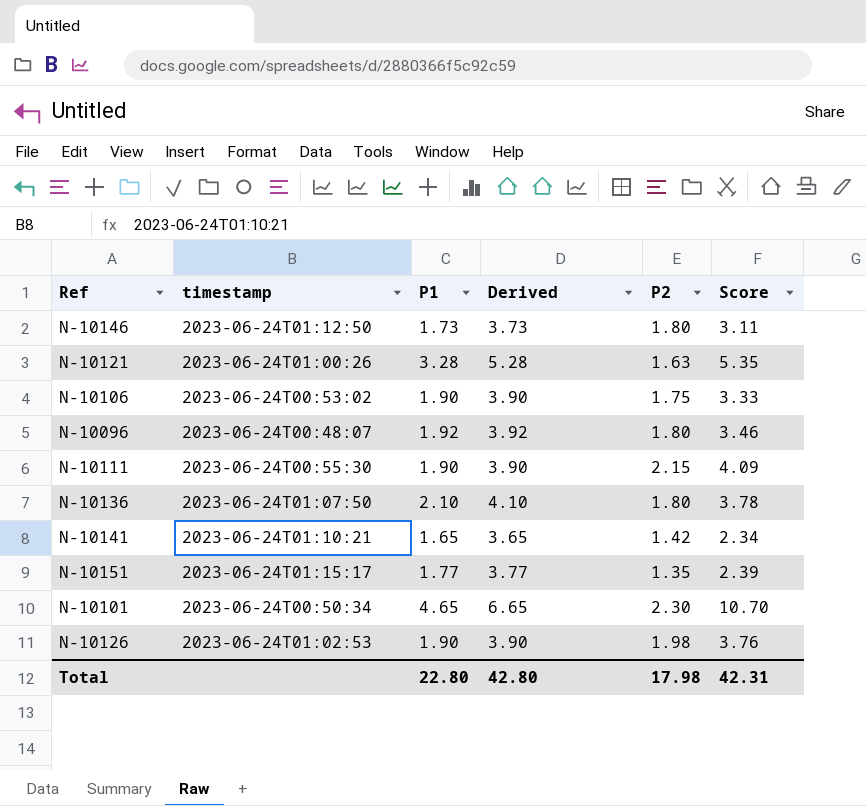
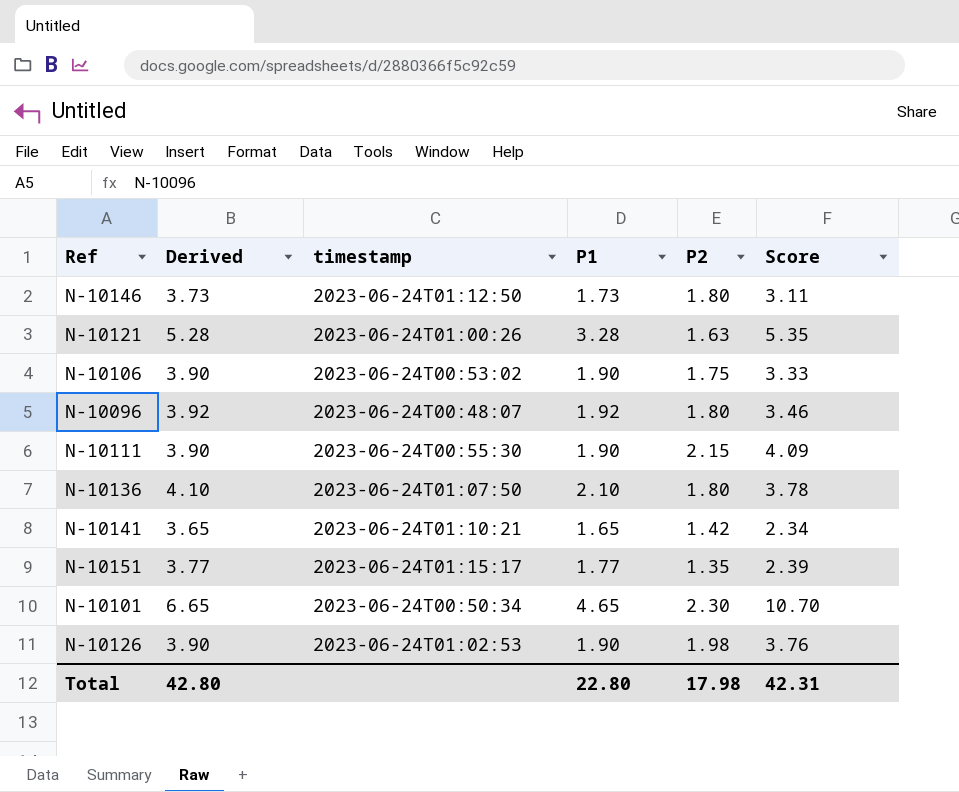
column Derived | position: 4 -> 2

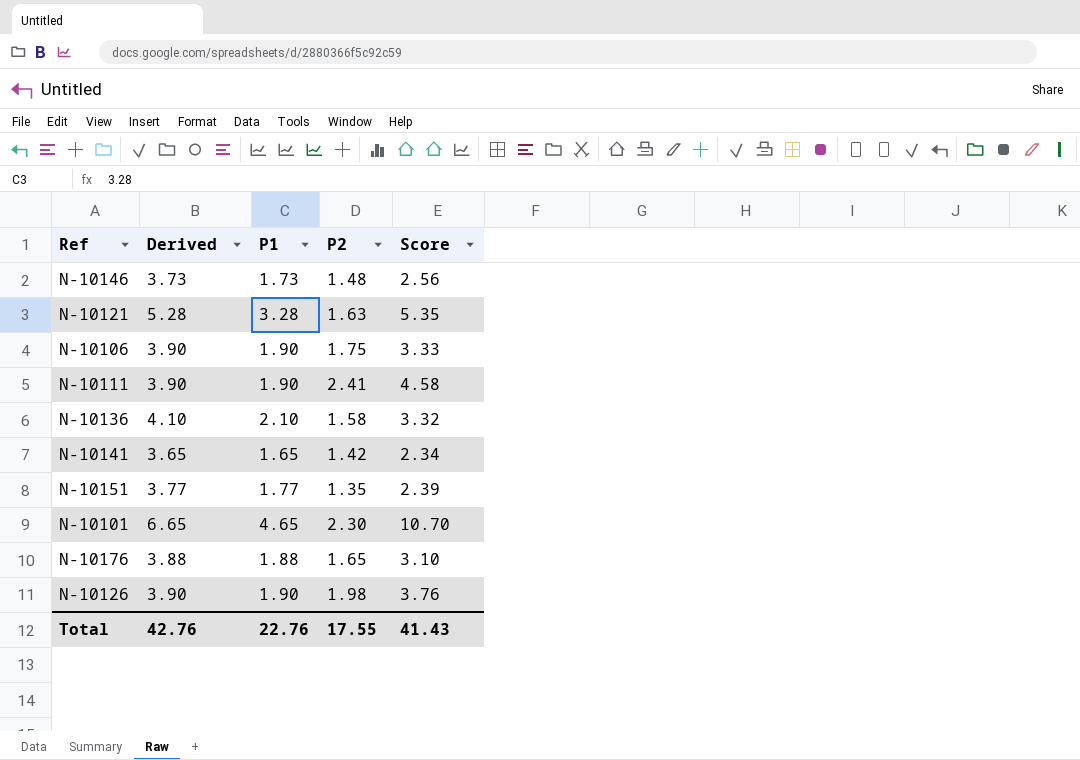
column timestamp | position: 3 -> none
row N-10096: 3.92 | 2023-06-24T00:48:07 | 1.92 | 1.80 | 3.46 -> none
N-10146 | P2: 1.80 -> 1.48
N-10146 | Score: 3.11 -> 2.56
N-10111 | P2: 2.15 -> 2.41
N-10111 | Score: 4.09 -> 4.58
N-10136 | P2: 1.80 -> 1.58
N-10136 | Score: 3.78 -> 3.32
row N-10176: none -> 3.88 | 1.88 | 1.65 | 3.10
Total | Derived: 42.80 -> 42.76
Total | P1: 22.80 -> 22.76
Total | P2: 17.98 -> 17.55
Total | Score: 42.31 -> 41.43

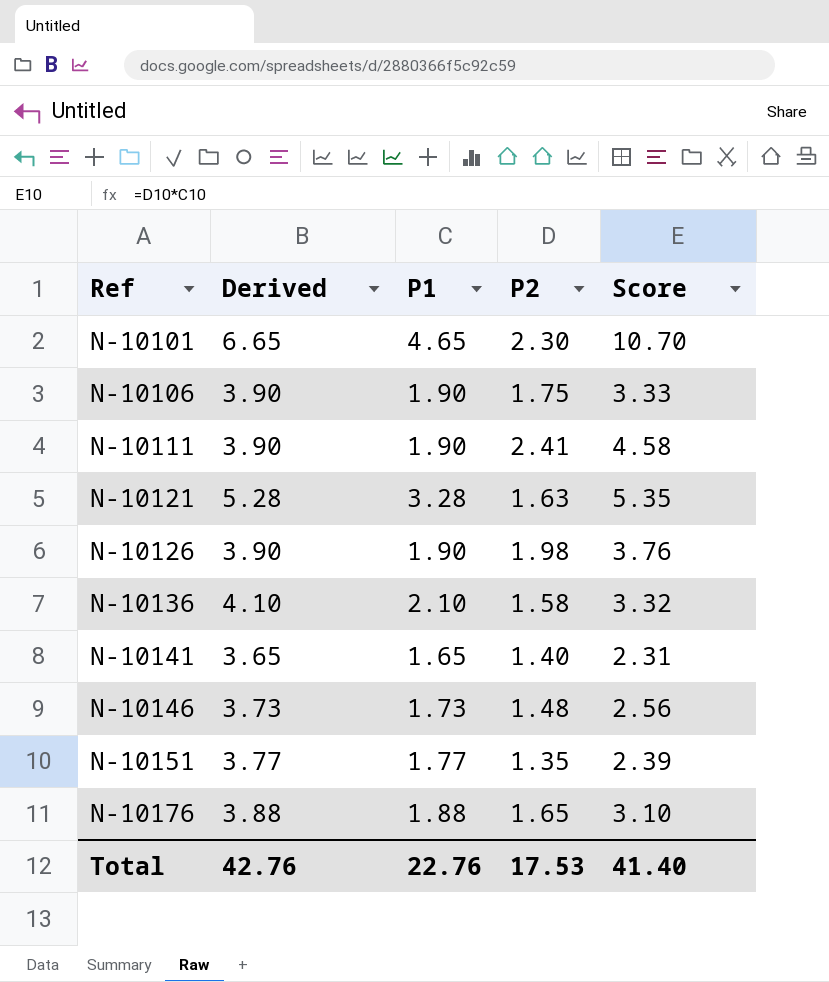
row order: none -> Ref ascending
N-10141 | P2: 1.42 -> 1.40
N-10141 | Score: 2.34 -> 2.31
Total | P2: 17.55 -> 17.53
Total | Score: 41.43 -> 41.40

